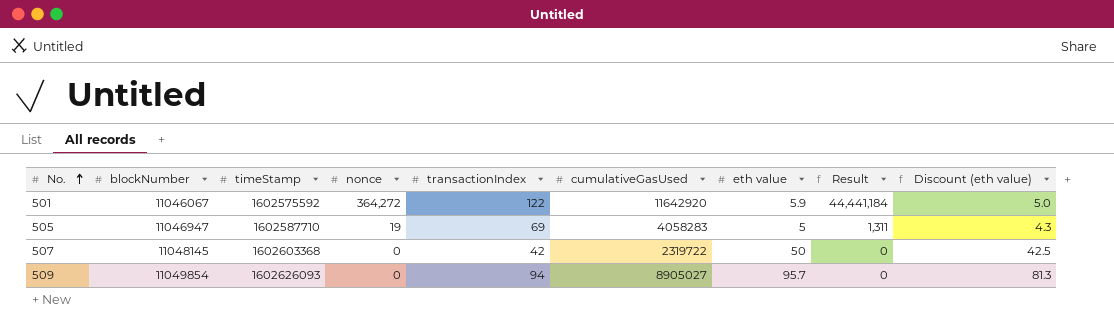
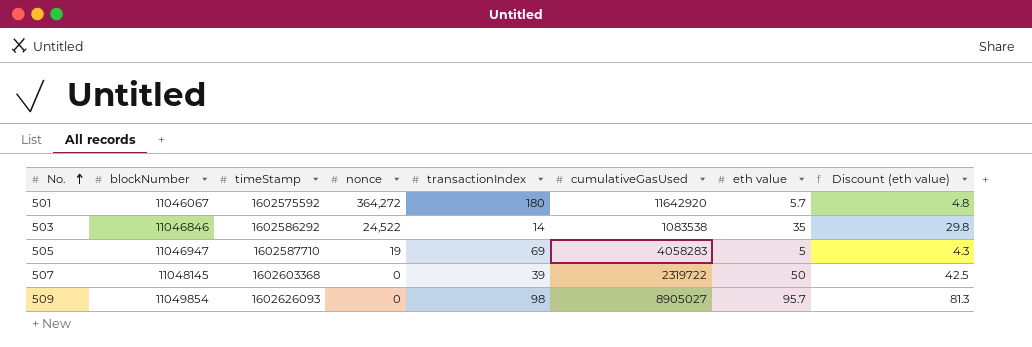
column Result | formula: [nonce] * [transactionIndex] -> none
501 | transactionIndex: 122 -> 180
501 | eth value: 5.9 -> 5.7
501 | Discount (eth value): 5.0 -> 4.8
row 503: none -> 11046846 | 1602586292 | 24,522 | 14 | 1083538 | 35 | 29.8
507 | transactionIndex: 42 -> 39
509 | transactionIndex: 94 -> 98

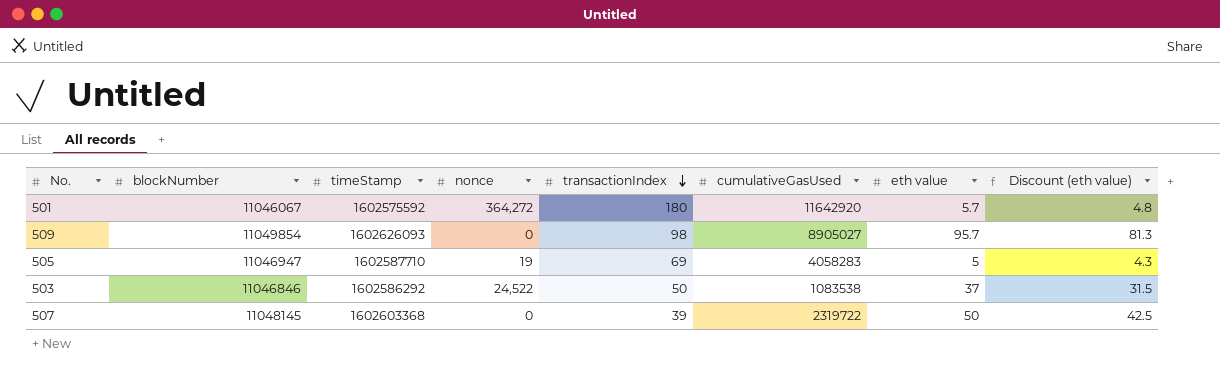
row order: No. ascending -> transactionIndex descending
503 | transactionIndex: 14 -> 50
503 | eth value: 35 -> 37
503 | Discount (eth value): 29.8 -> 31.5

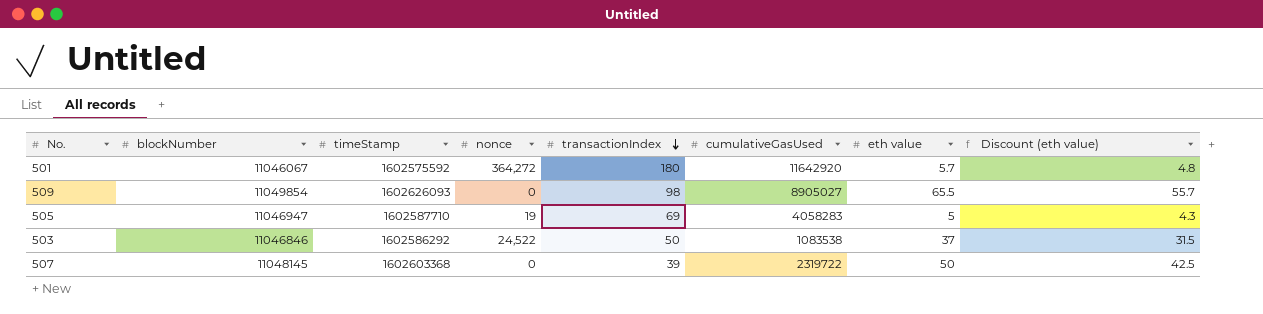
509 | eth value: 95.7 -> 65.5
509 | Discount (eth value): 81.3 -> 55.7

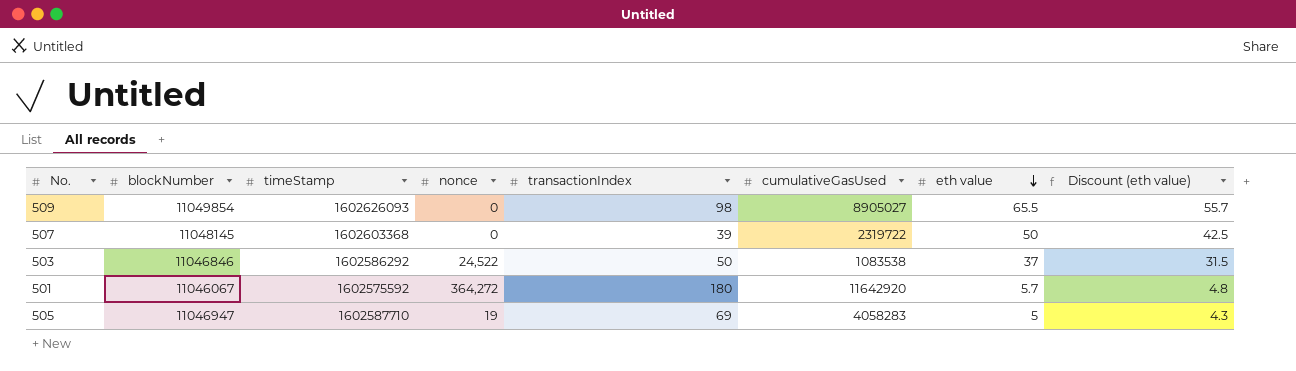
row order: transactionIndex descending -> eth value descending

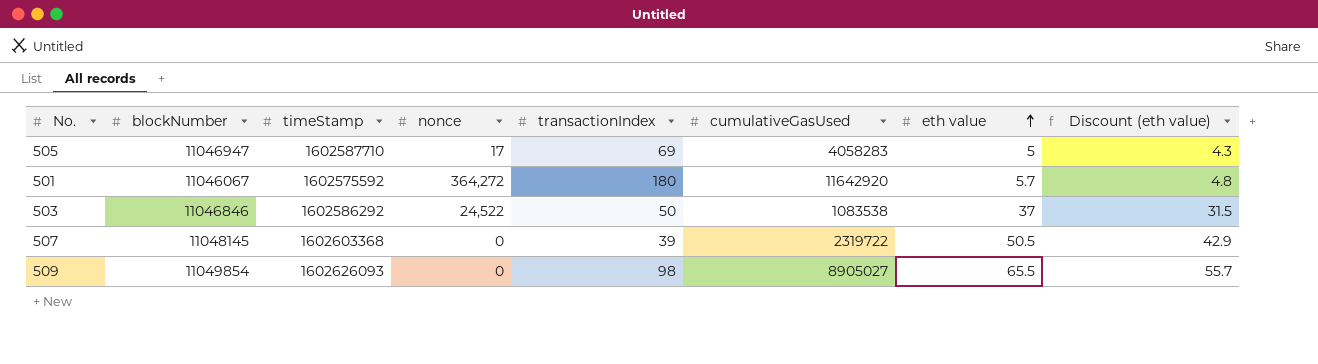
row order: eth value descending -> eth value ascending
505 | nonce: 19 -> 17
507 | eth value: 50 -> 50.5
507 | Discount (eth value): 42.5 -> 42.9

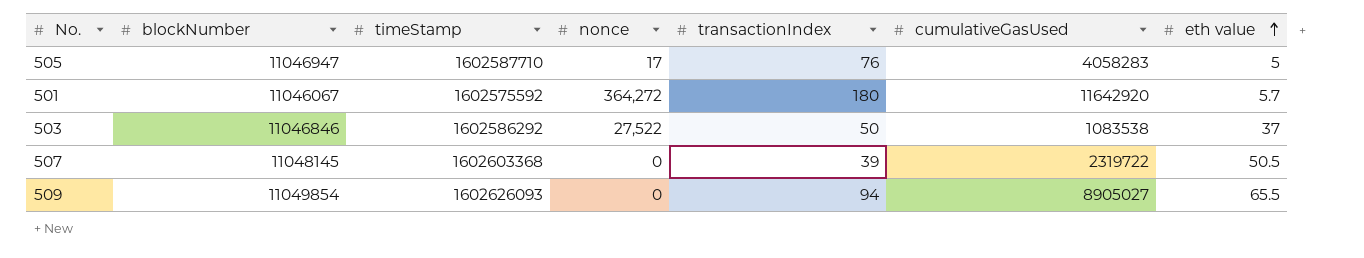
column Discount (eth value) | formula: [eth value] * 0.85 -> none
505 | transactionIndex: 69 -> 76
503 | nonce: 24,522 -> 27,522
509 | transactionIndex: 98 -> 94

